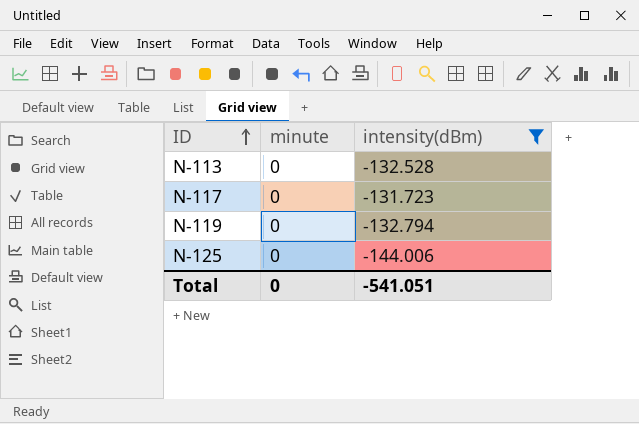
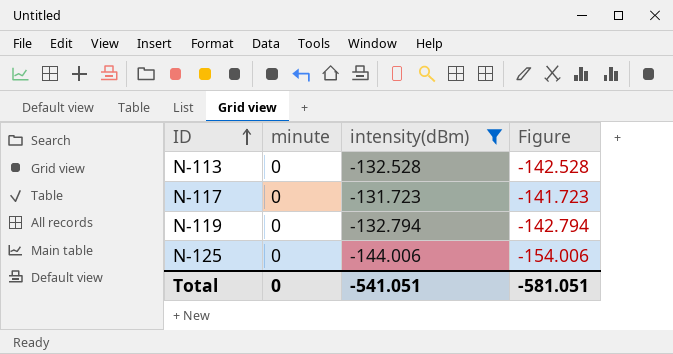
column Figure | formula: none -> [intensity(dBm)] - 10

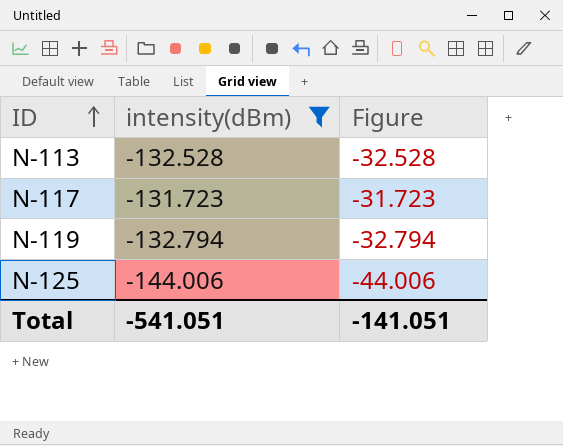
column minute | position: 2 -> none
column Figure | formula: [intensity(dBm)] - 10 -> [intensity(dBm)] + 100
Total | Figure: -581.051 -> -141.051

